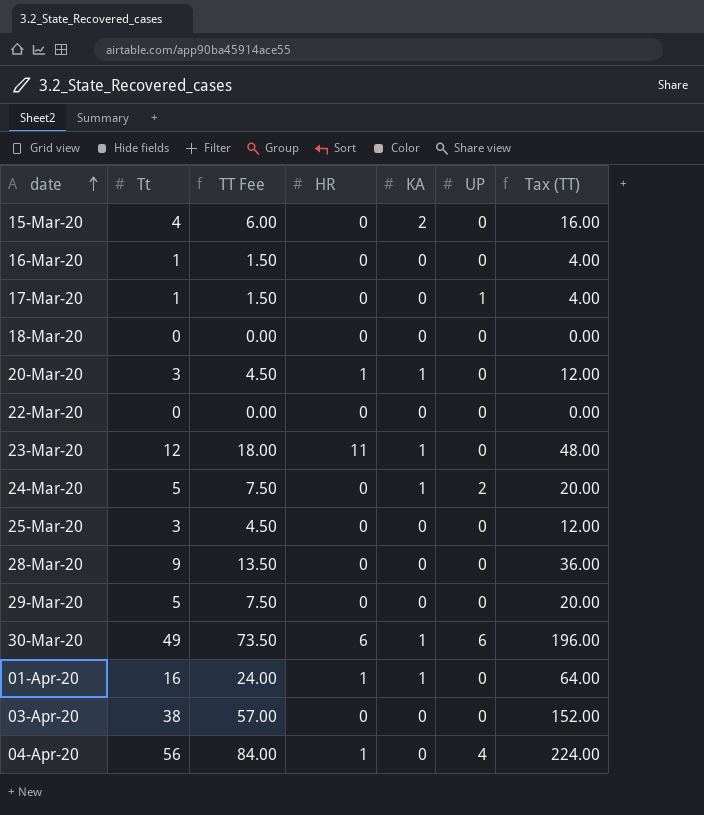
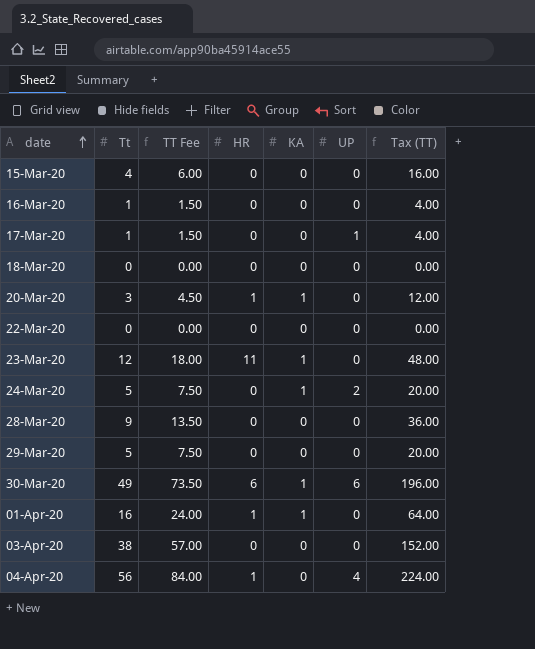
row 25-Mar-20: 3 | 4.50 | 0 | 0 | 0 | 12.00 -> none
15-Mar-20 | KA: 2 -> 0

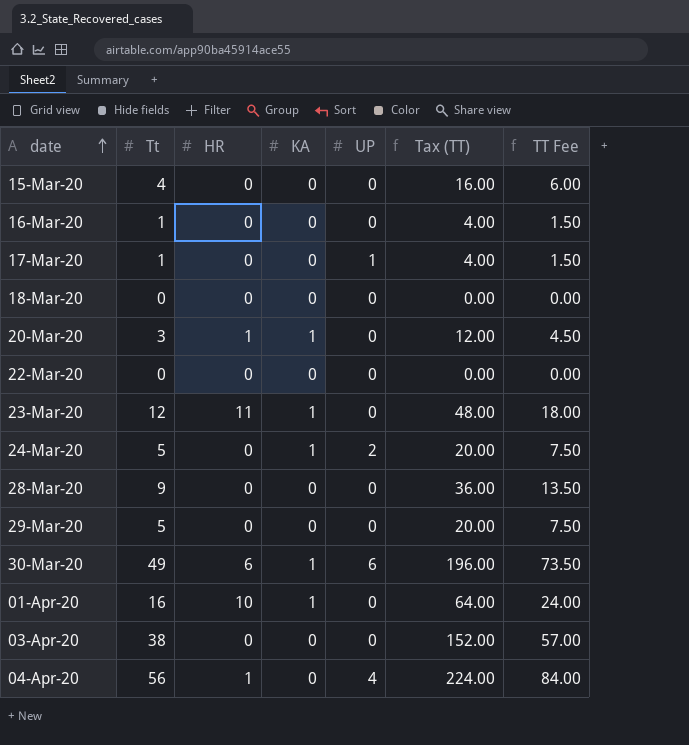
column TT Fee | position: 3 -> 7
01-Apr-20 | HR: 1 -> 10

